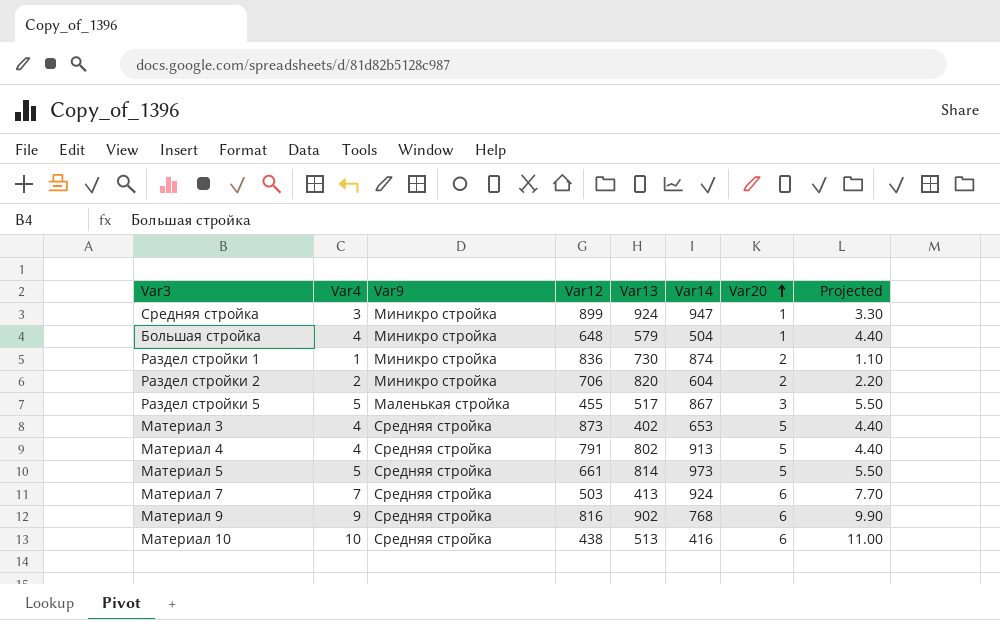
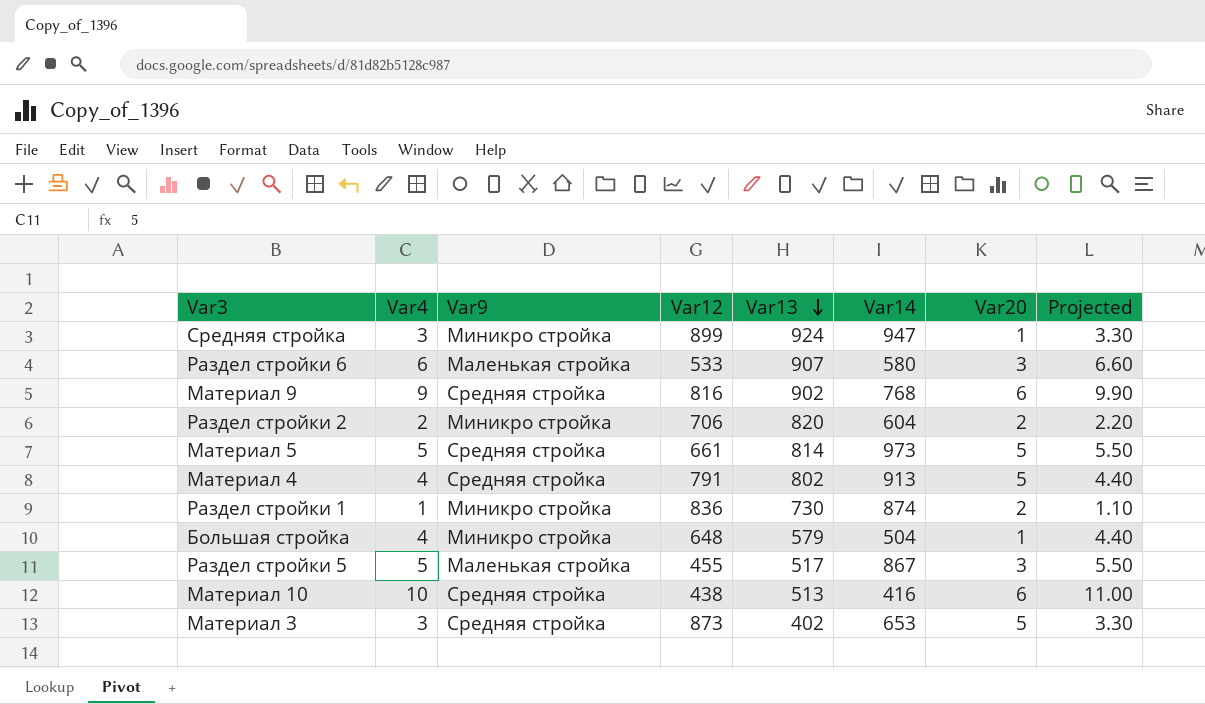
row order: Var20 ascending -> Var13 descending
row Материал 7: 7 | Средняя стройка | 503 | 413 | 924 | 6 | 7.70 -> none
row Раздел стройки 6: none -> 6 | Маленькая стройка | 533 | 907 | 580 | 3 | 6.60
Материал 3 | Var4: 4 -> 3
Материал 3 | Projected: 4.40 -> 3.30

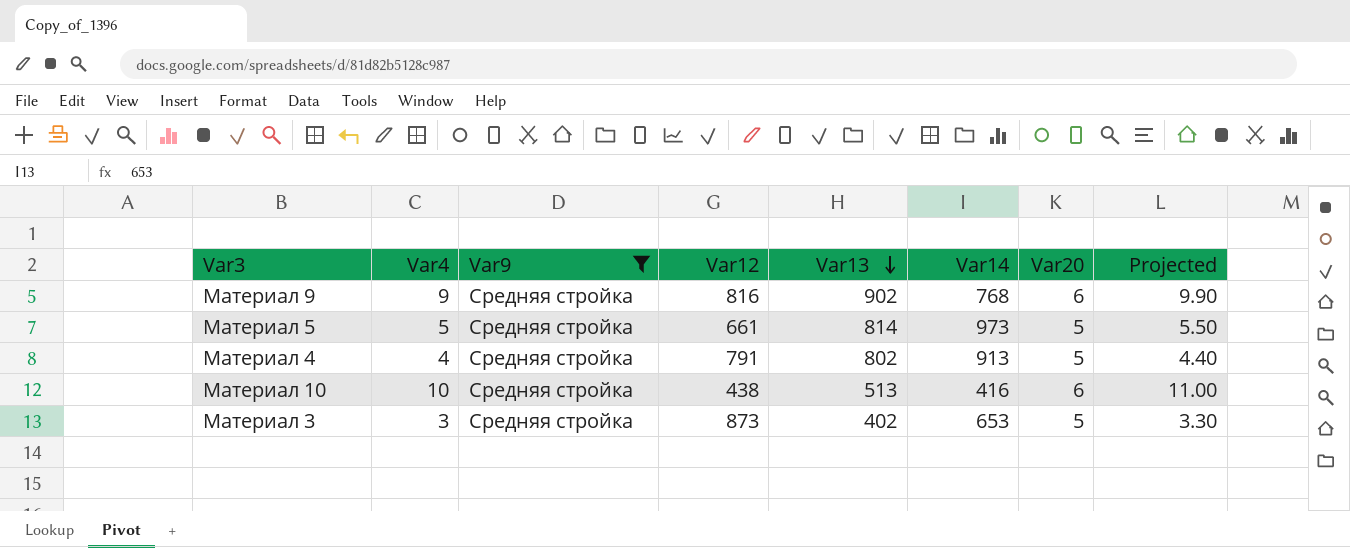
filter: none -> Var9 = Средняя стройка

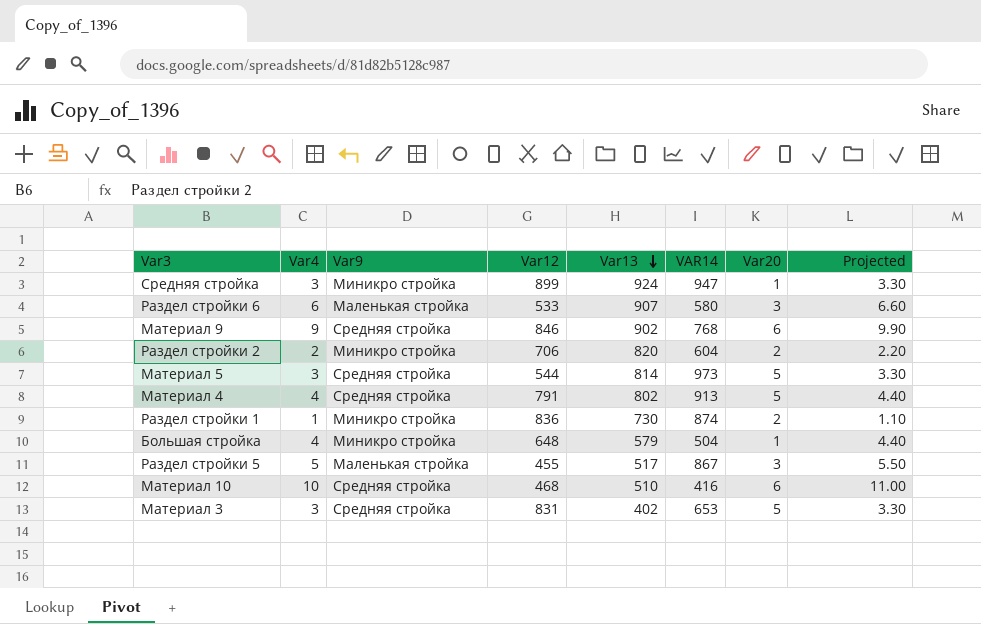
filter: Var9 = Средняя стройка -> none
column name: Var14 -> VAR14
Материал 9 | Var12: 816 -> 846
Материал 5 | Var4: 5 -> 3
Материал 5 | Var12: 661 -> 544
Материал 5 | Projected: 5.50 -> 3.30
Материал 10 | Var12: 438 -> 468
Материал 10 | Var13: 513 -> 510
Материал 3 | Var12: 873 -> 831

